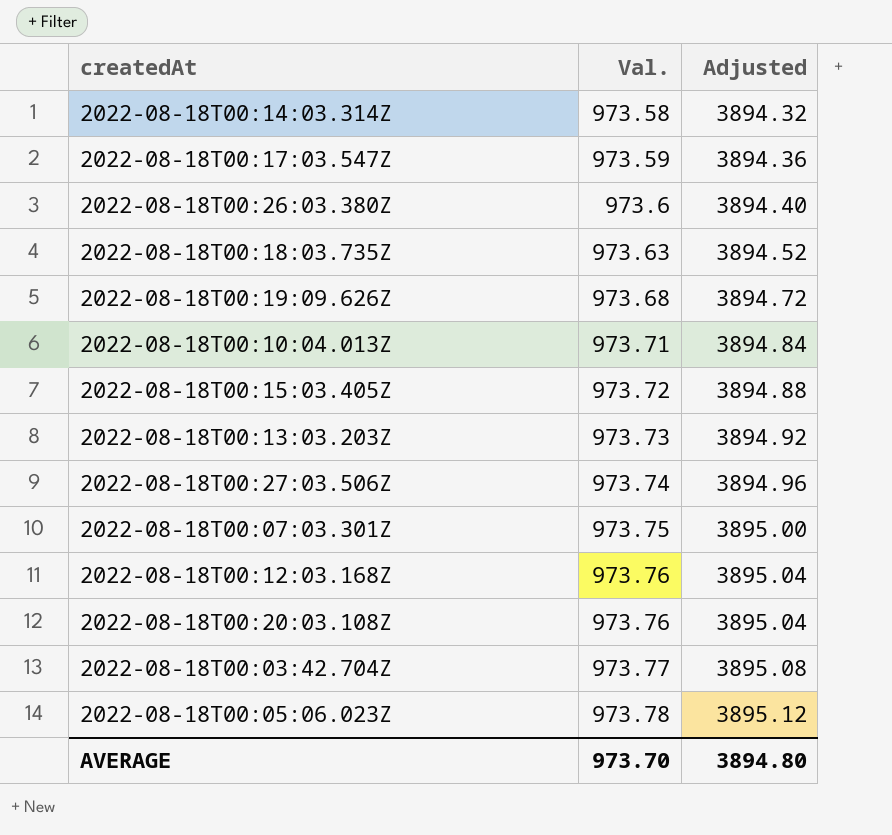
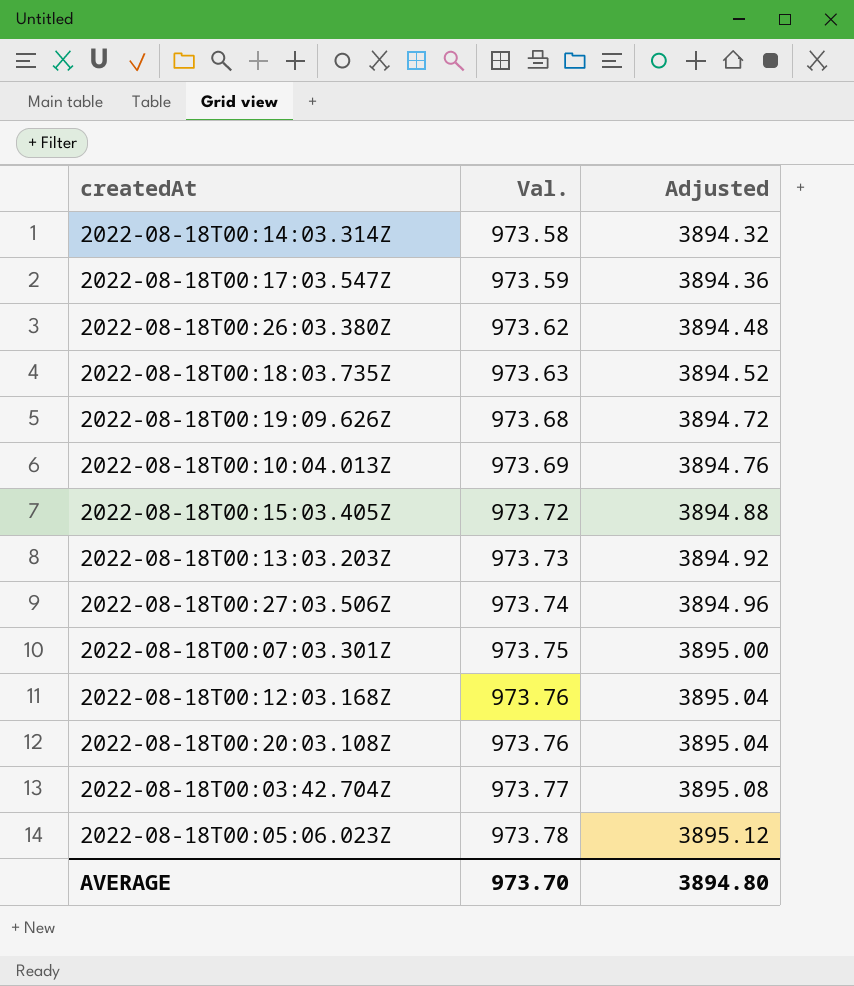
2022-08-18T00:26:03.380Z | Val.: 973.6 -> 973.62
2022-08-18T00:26:03.380Z | Adjusted: 3894.40 -> 3894.48
2022-08-18T00:10:04.013Z | Val.: 973.71 -> 973.69
2022-08-18T00:10:04.013Z | Adjusted: 3894.84 -> 3894.76

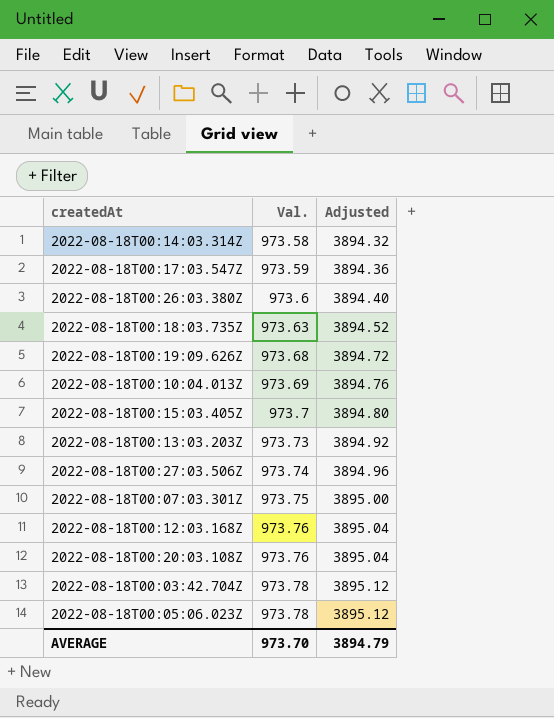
2022-08-18T00:26:03.380Z | Val.: 973.62 -> 973.6
2022-08-18T00:26:03.380Z | Adjusted: 3894.48 -> 3894.40
2022-08-18T00:15:03.405Z | Val.: 973.72 -> 973.7
2022-08-18T00:15:03.405Z | Adjusted: 3894.88 -> 3894.80
2022-08-18T00:03:42.704Z | Val.: 973.77 -> 973.78
2022-08-18T00:03:42.704Z | Adjusted: 3895.08 -> 3895.12
AVERAGE | Adjusted: 3894.80 -> 3894.79

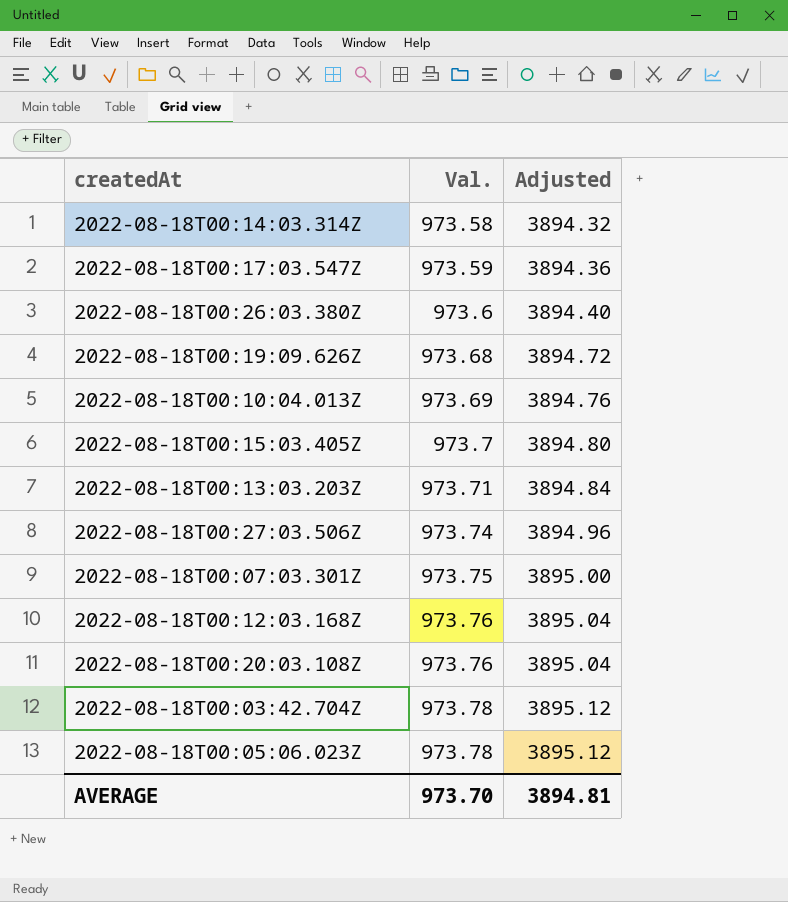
row 2022-08-18T00:18:03.735Z: 973.63 | 3894.52 -> none
2022-08-18T00:13:03.203Z | Val.: 973.73 -> 973.71
2022-08-18T00:13:03.203Z | Adjusted: 3894.92 -> 3894.84
AVERAGE | Adjusted: 3894.79 -> 3894.81

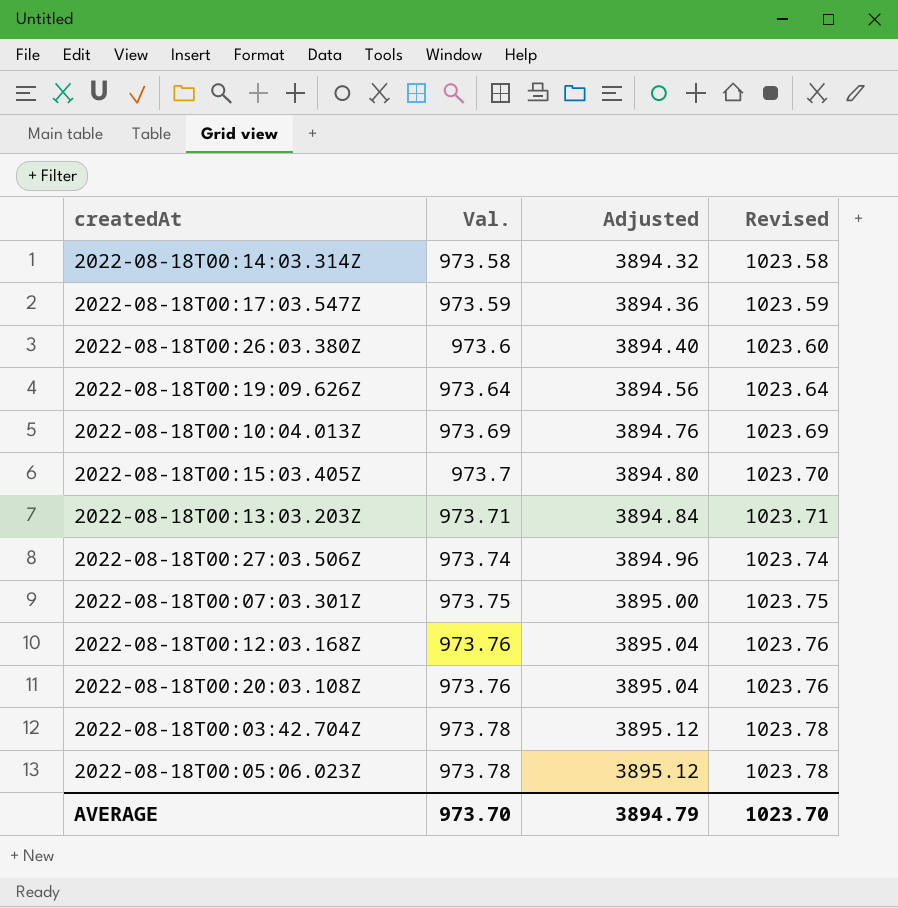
column Revised | formula: none -> [Val.] + 50
2022-08-18T00:19:09.626Z | Val.: 973.68 -> 973.64
2022-08-18T00:19:09.626Z | Adjusted: 3894.72 -> 3894.56
AVERAGE | Adjusted: 3894.81 -> 3894.79

